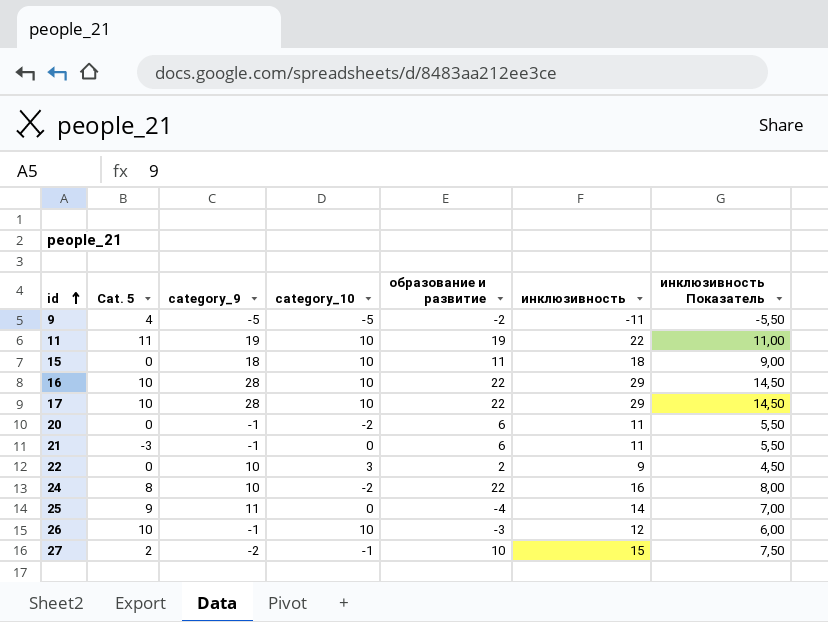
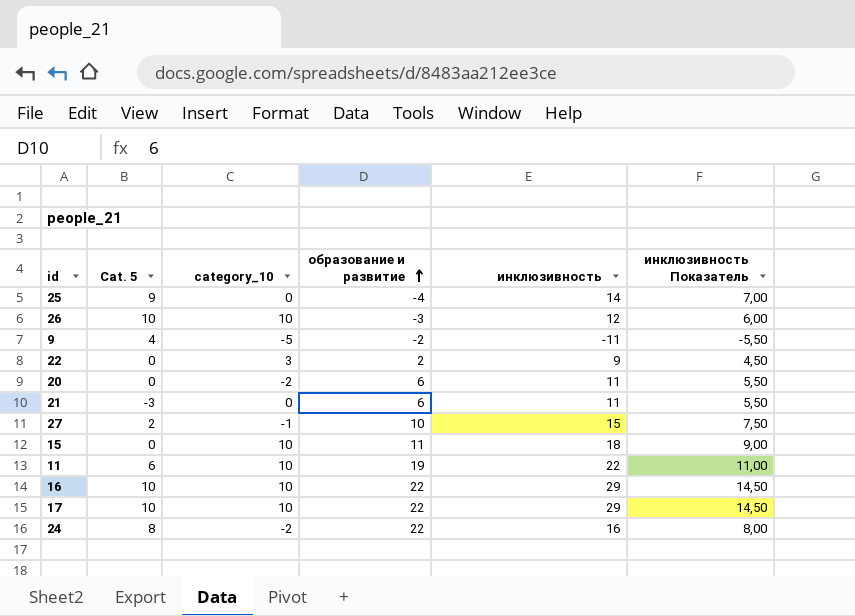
row order: id ascending -> образование и развитие ascending
column category_9 | position: 3 -> none
11 | Cat. 5: 11 -> 6

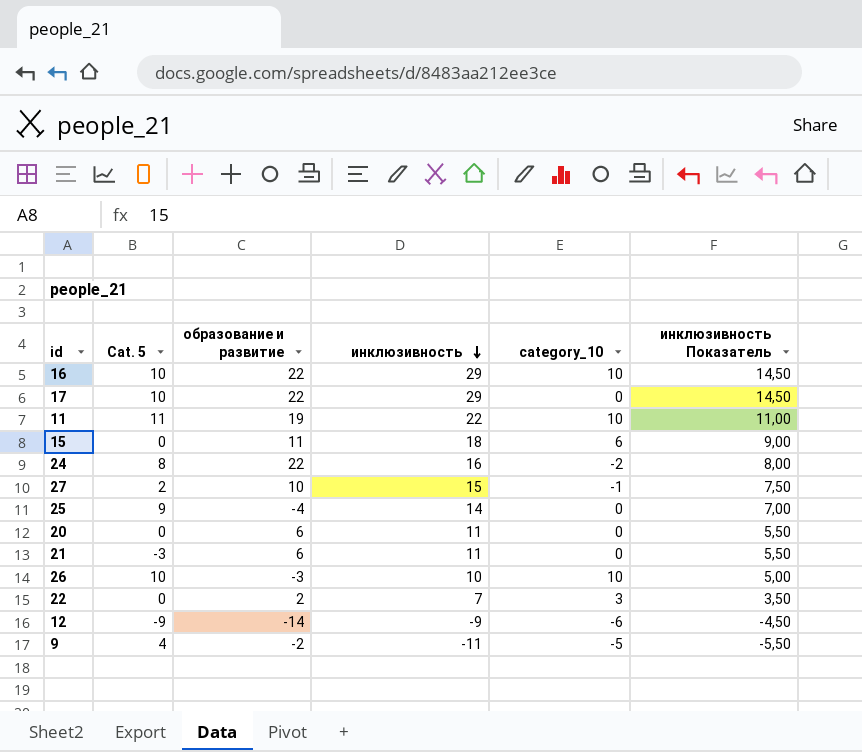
row order: образование и развитие ascending -> инклюзивность descending
column category_10 | position: 3 -> 5
17 | category_10: 10 -> 0
11 | Cat. 5: 6 -> 11
15 | category_10: 10 -> 6
20 | category_10: -2 -> 0
26 | инклюзивность: 12 -> 10
26 | инклюзивность Показатель: 6,00 -> 5,00
22 | инклюзивность: 9 -> 7
22 | инклюзивность Показатель: 4,50 -> 3,50
row 12: none -> -9 | -14 | -9 | -6 | -4,50

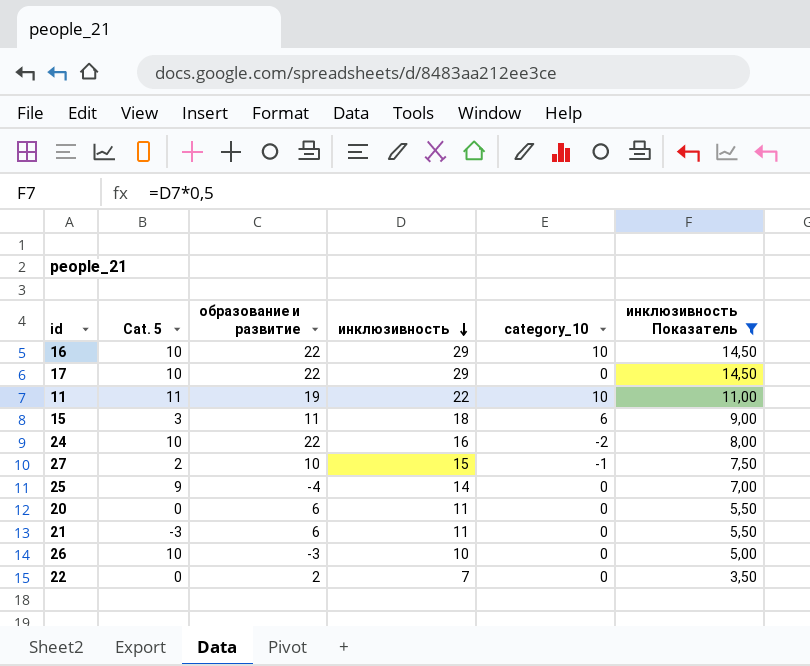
filter: none -> инклюзивность Показатель >= 3,50
15 | Cat. 5: 0 -> 3
24 | Cat. 5: 8 -> 10
26 | category_10: 10 -> 0
22 | category_10: 3 -> 0

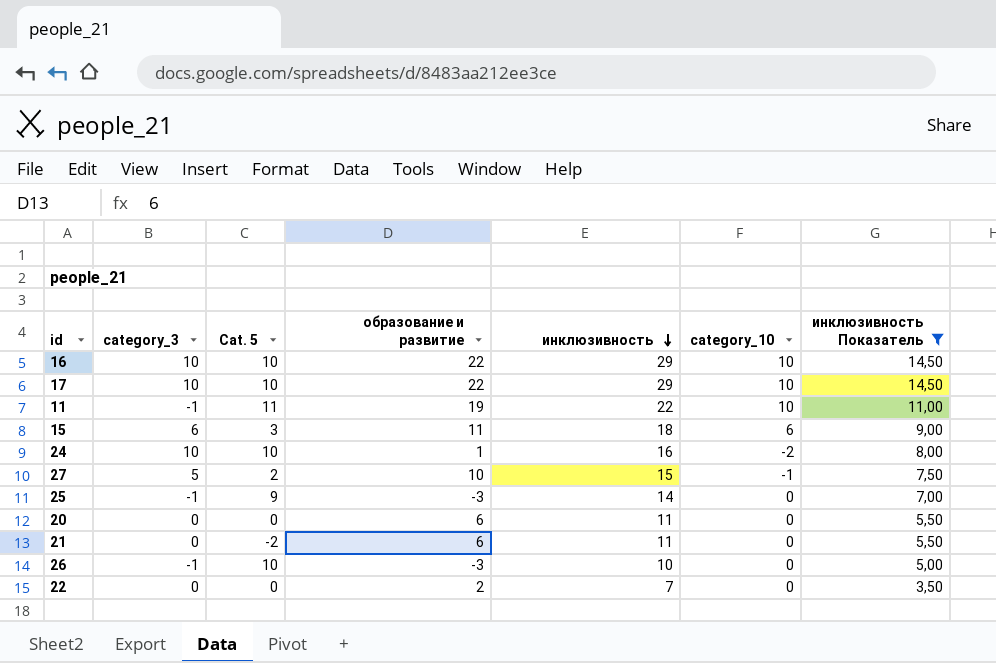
column category_3 | position: none -> 2
17 | category_10: 0 -> 10
24 | образование и развитие: 22 -> 1
25 | образование и развитие: -4 -> -3
21 | Cat. 5: -3 -> -2

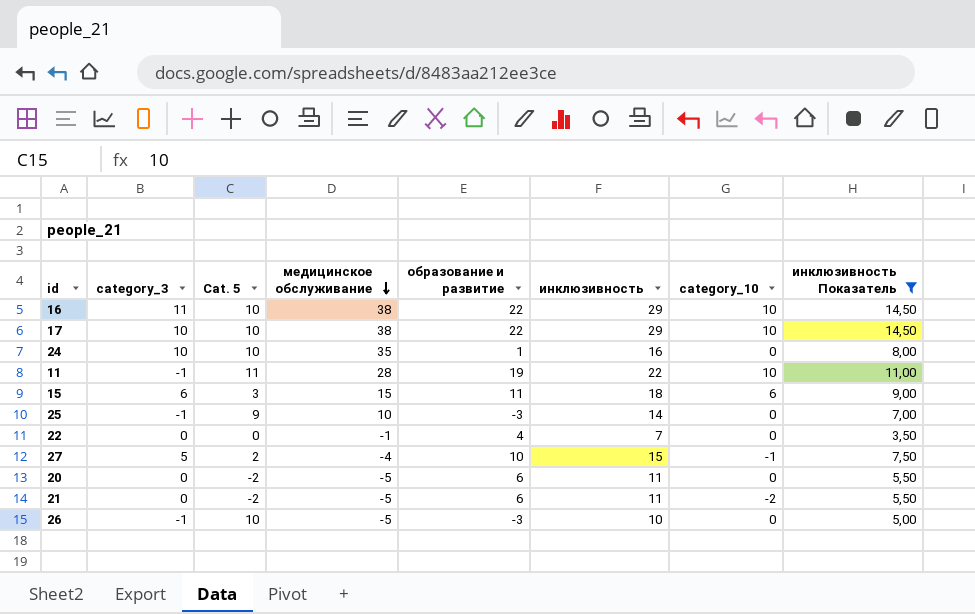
row order: инклюзивность descending -> медицинское обслуживание descending
column медицинское обслуживание | position: none -> 4
16 | category_3: 10 -> 11
24 | category_10: -2 -> 0
22 | образование и развитие: 2 -> 4
20 | Cat. 5: 0 -> -2
21 | category_10: 0 -> -2

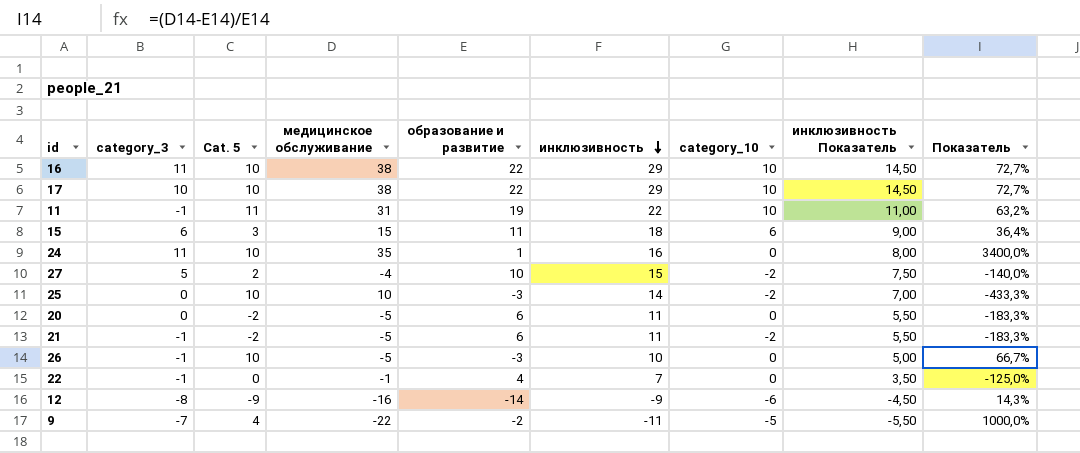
filter: инклюзивность Показатель >= 3,50 -> none
row order: медицинское обслуживание descending -> инклюзивность descending
column Показатель | formula: none -> ([медицинское обслуживание] - [образование и развитие]) / [образование и развитие]
11 | медицинское обслуживание: 28 -> 31
24 | category_3: 10 -> 11
27 | category_10: -1 -> -2
25 | category_3: -1 -> 0
25 | Cat. 5: 9 -> 10
25 | category_10: 0 -> -2
21 | category_3: 0 -> -1
22 | category_3: 0 -> -1

